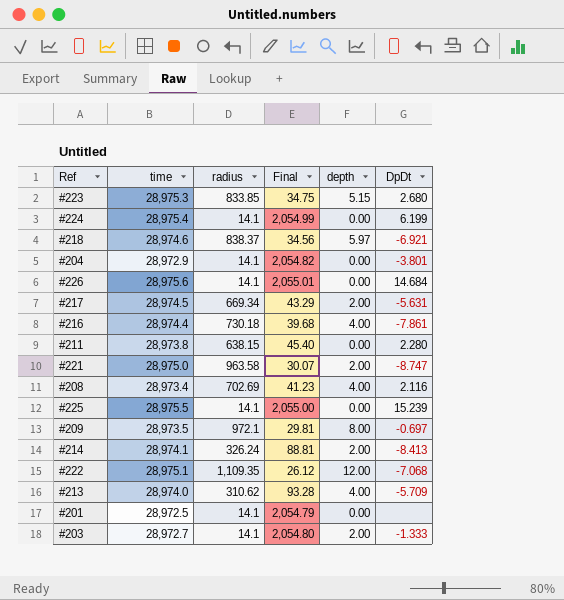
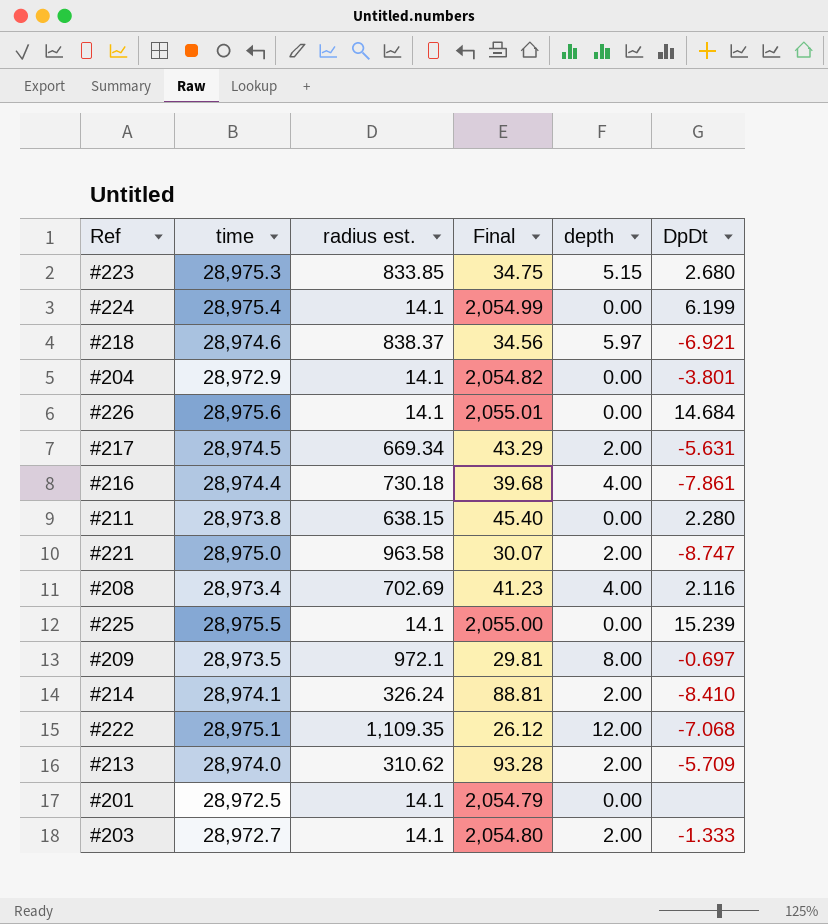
column name: radius -> radius est.
#214 | DpDt: -8.413 -> -8.410
#213 | depth: 4.00 -> 2.00

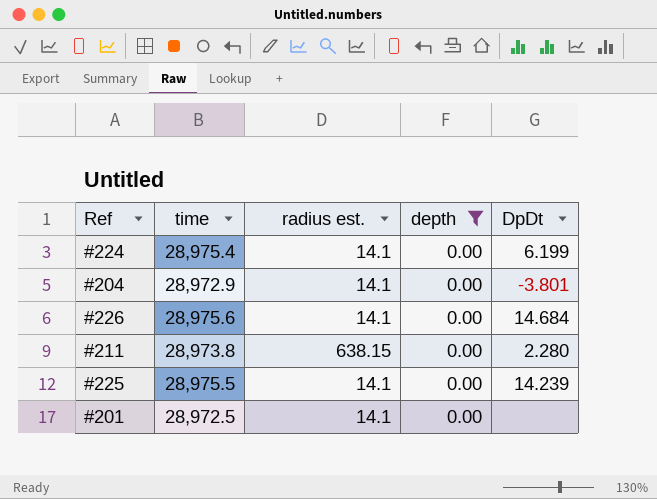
filter: none -> depth = 0.00
column Final | formula: [time] / [radius est.] -> none
#225 | DpDt: 15.239 -> 14.239

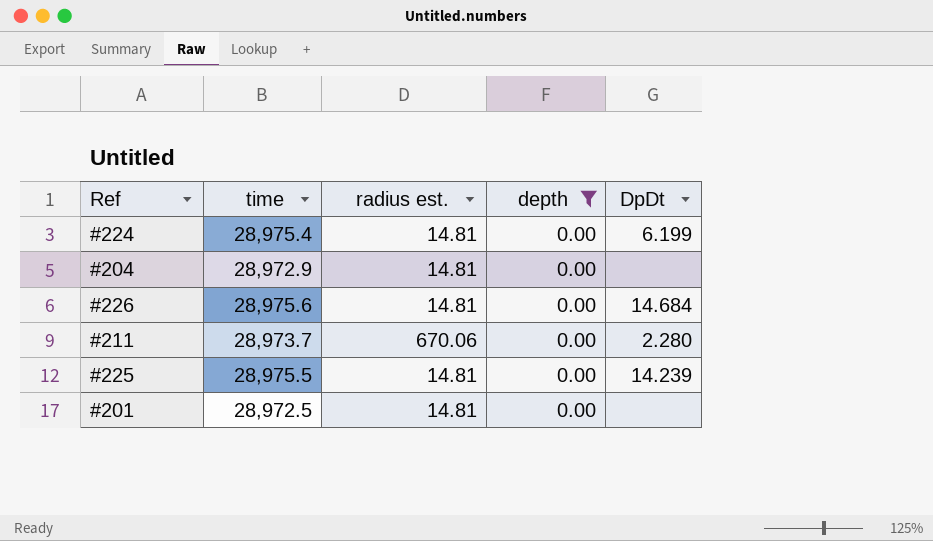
#224 | radius est.: 14.1 -> 14.81
#204 | radius est.: 14.1 -> 14.81
#204 | DpDt: -3.801 -> none
#226 | radius est.: 14.1 -> 14.81
#211 | time: 28,973.8 -> 28,973.7
#211 | radius est.: 638.15 -> 670.06
#225 | radius est.: 14.1 -> 14.81
#201 | radius est.: 14.1 -> 14.81

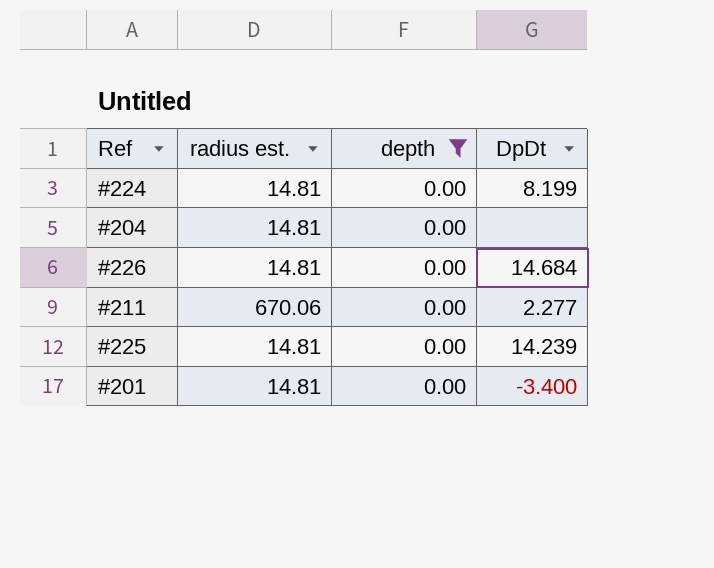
column time | position: 2 -> none
#224 | DpDt: 6.199 -> 8.199
#211 | DpDt: 2.280 -> 2.277
#201 | DpDt: none -> -3.400

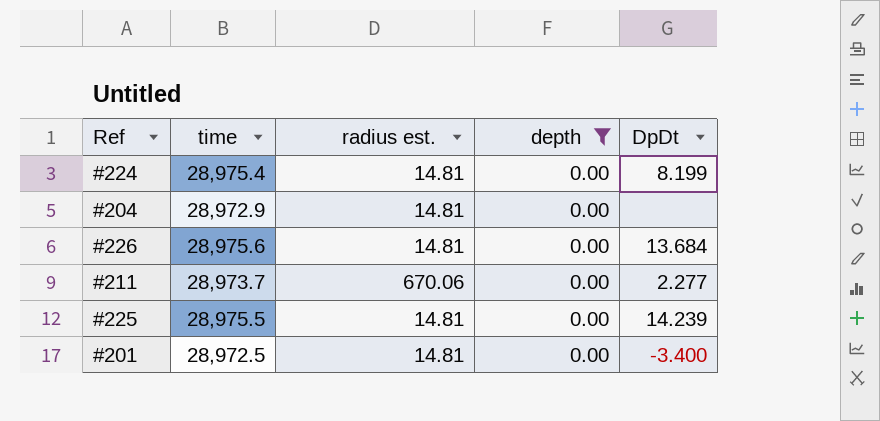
column time | position: none -> 2
#226 | DpDt: 14.684 -> 13.684

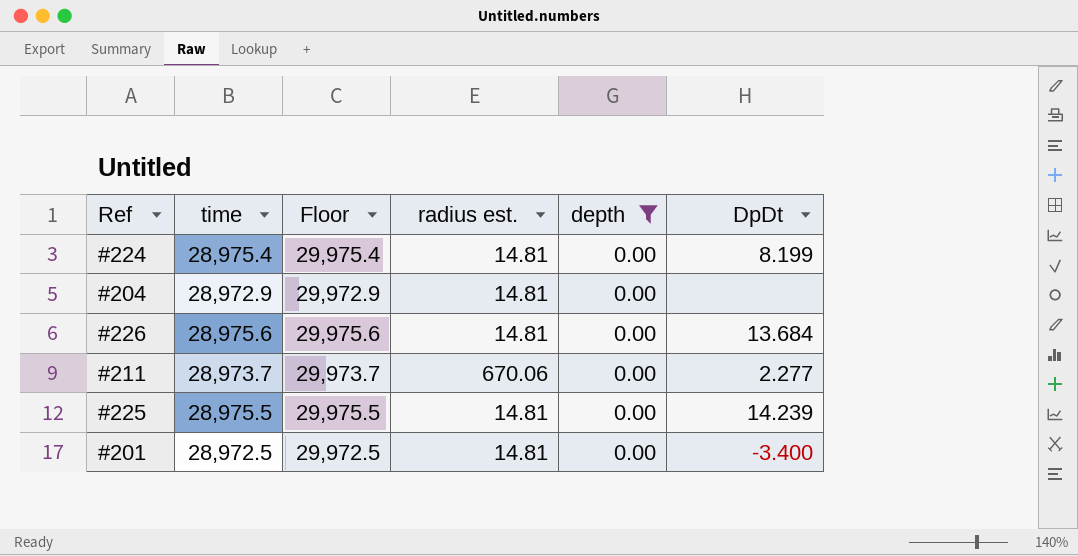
column Floor | formula: none -> [time] + 1000

